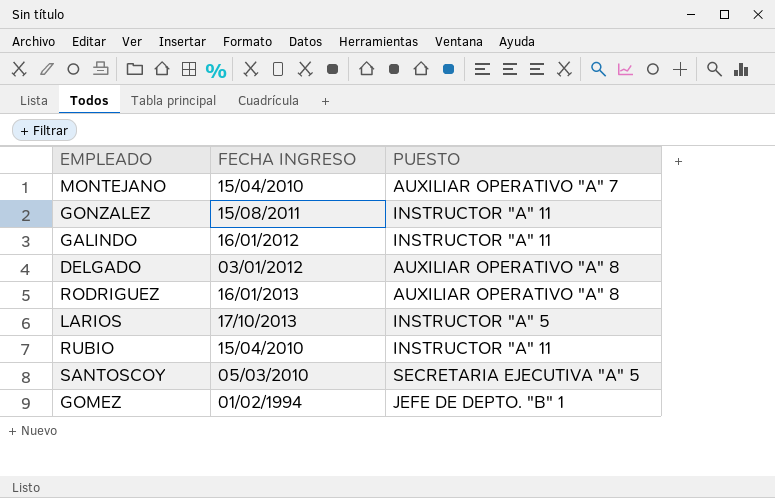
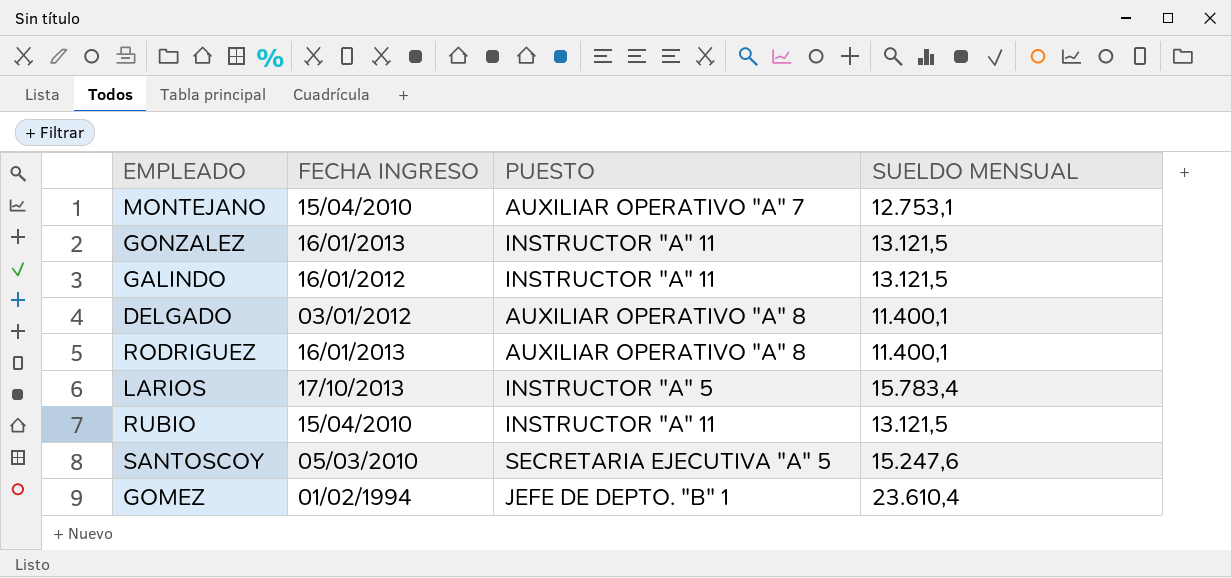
column SUELDO MENSUAL | position: none -> 4
GONZALEZ | FECHA INGRESO: 15/08/2011 -> 16/01/2013

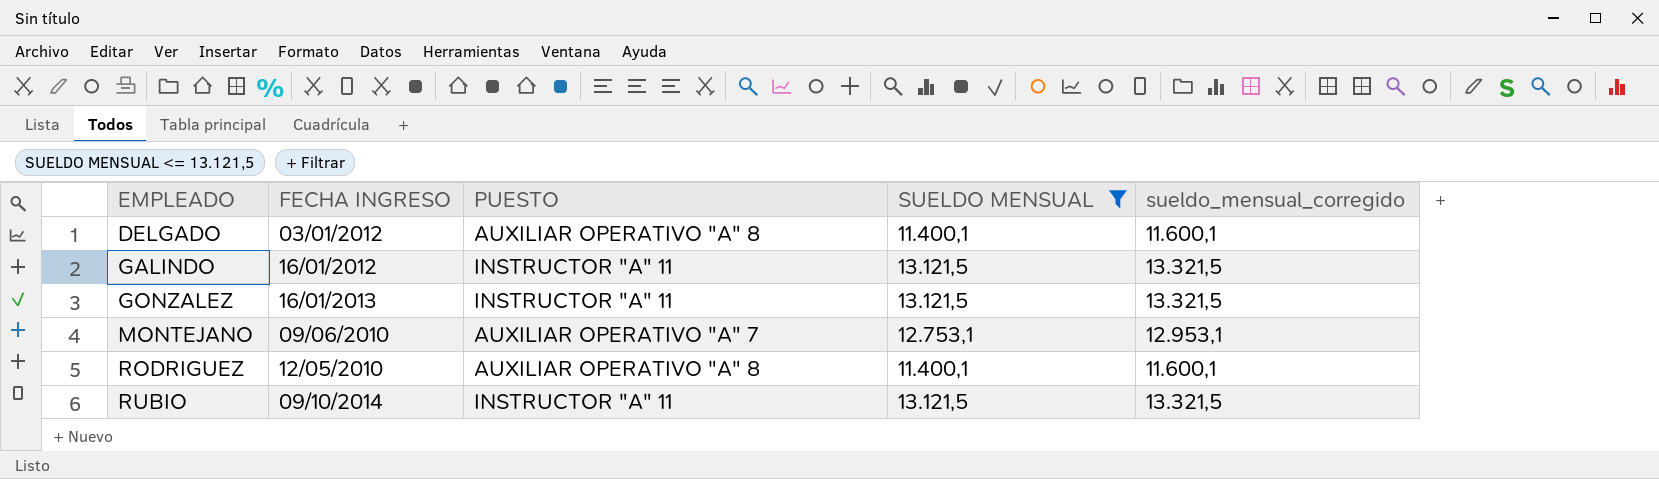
filter: none -> SUELDO MENSUAL <= 13.121,5
row order: none -> EMPLEADO ascending
column sueldo_mensual_corregido | formula: none -> [SUELDO MENSUAL] + 200
MONTEJANO | FECHA INGRESO: 15/04/2010 -> 09/06/2010
RODRIGUEZ | FECHA INGRESO: 16/01/2013 -> 12/05/2010
RUBIO | FECHA INGRESO: 15/04/2010 -> 09/10/2014

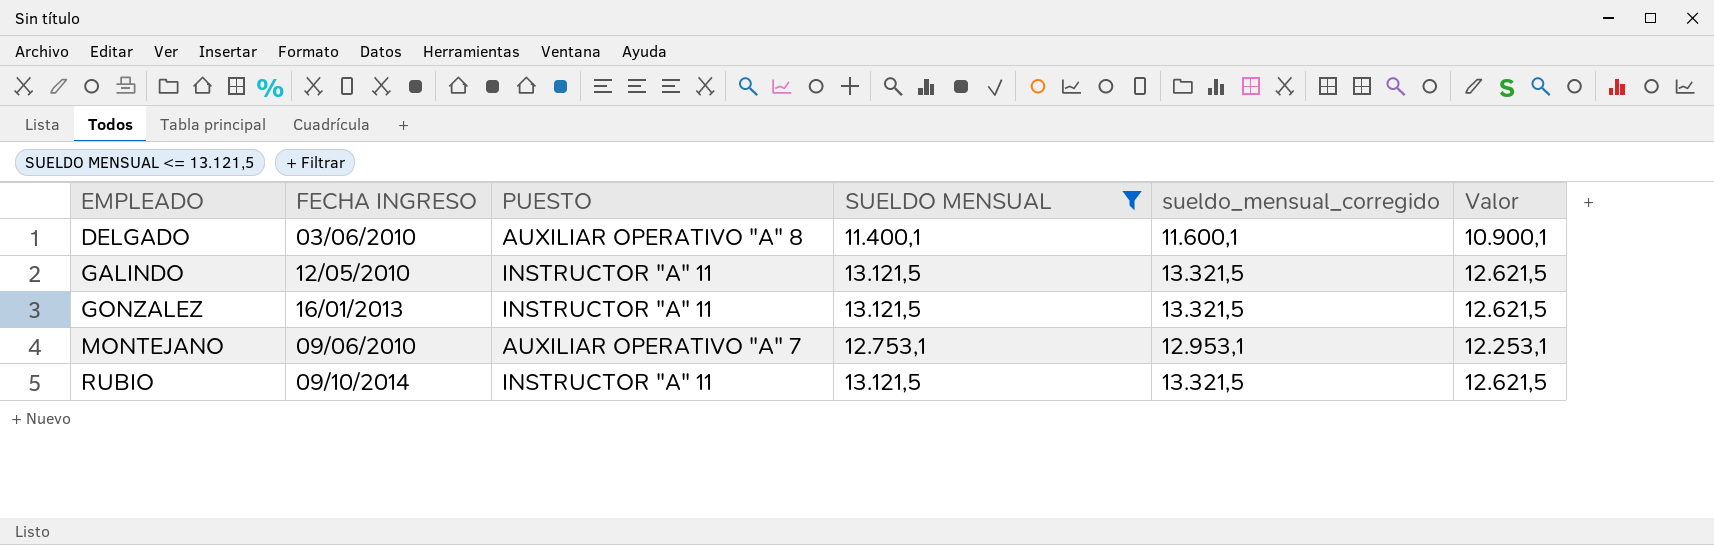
column Valor | formula: none -> [SUELDO MENSUAL] - 500
row RODRIGUEZ: 12/05/2010 | AUXILIAR OPERATIVO "A" 8 | 11.400,1 | 11.600,1 -> none
DELGADO | FECHA INGRESO: 03/01/2012 -> 03/06/2010
GALINDO | FECHA INGRESO: 16/01/2012 -> 12/05/2010

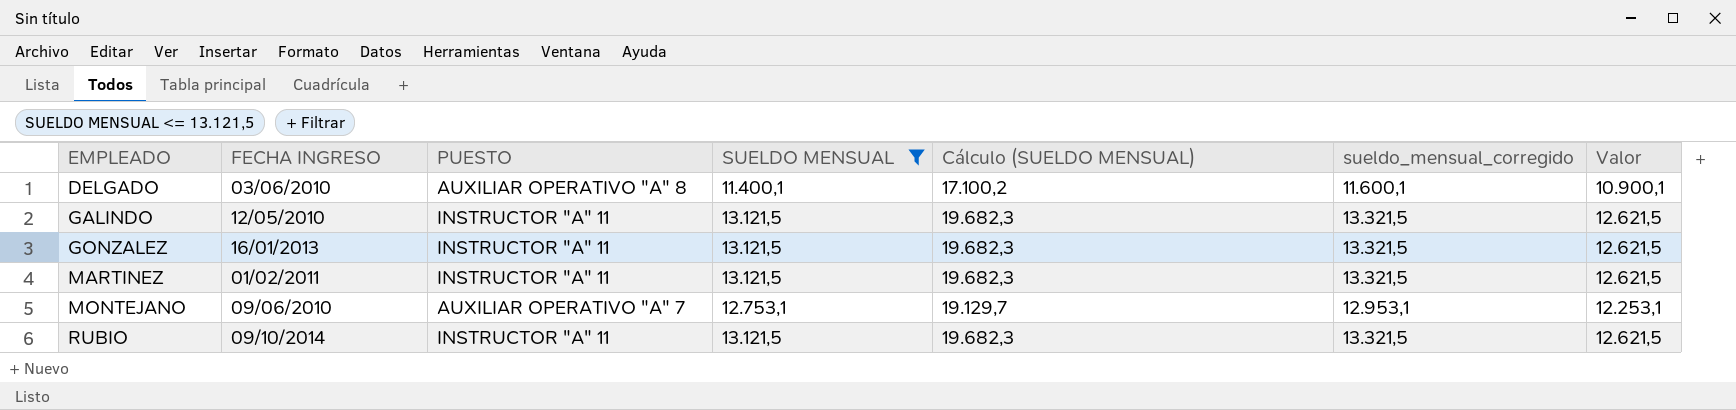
column Cálculo (SUELDO MENSUAL) | formula: none -> [SUELDO MENSUAL] * 1,5
row MARTINEZ: none -> 01/02/2011 | INSTRUCTOR "A" 11 | 13.121,5 | 19.682,3 | 13.321,5 | 12.621,5

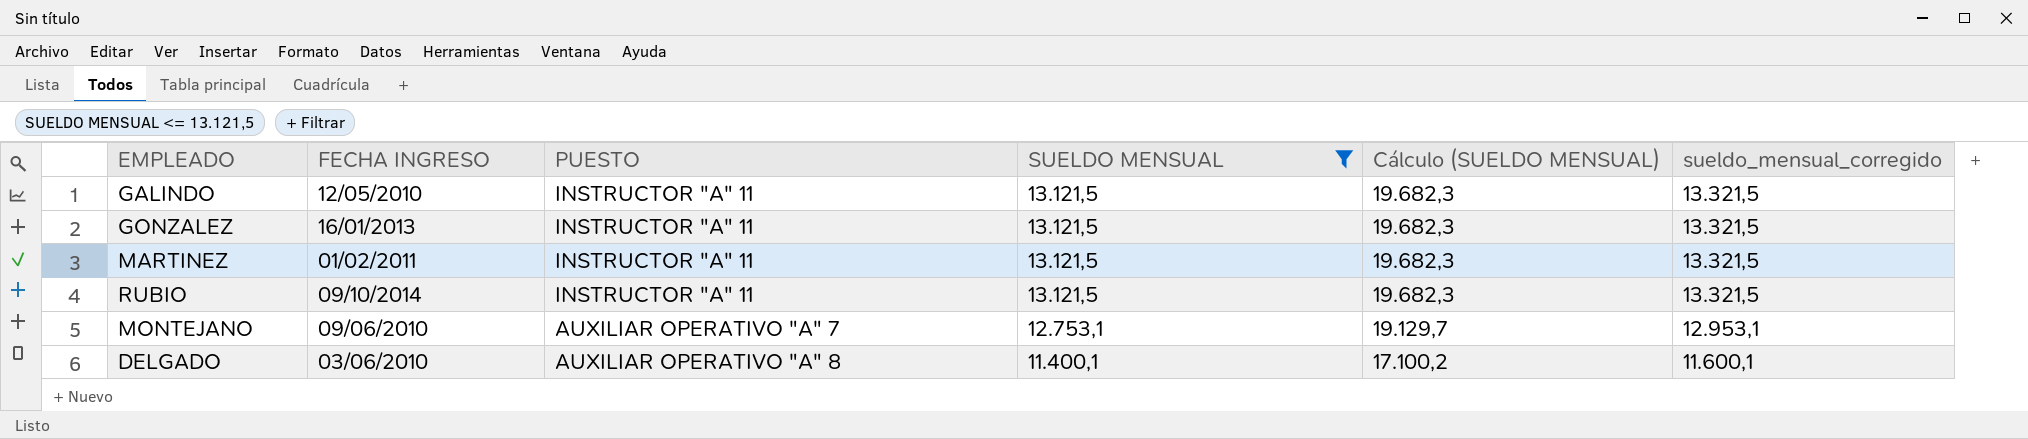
row order: EMPLEADO ascending -> SUELDO MENSUAL descending
column Valor | formula: [SUELDO MENSUAL] - 500 -> none

